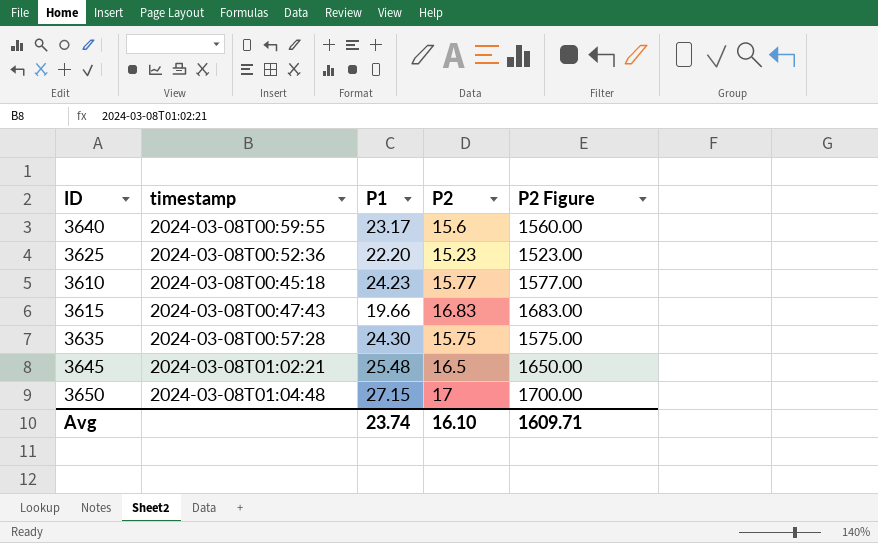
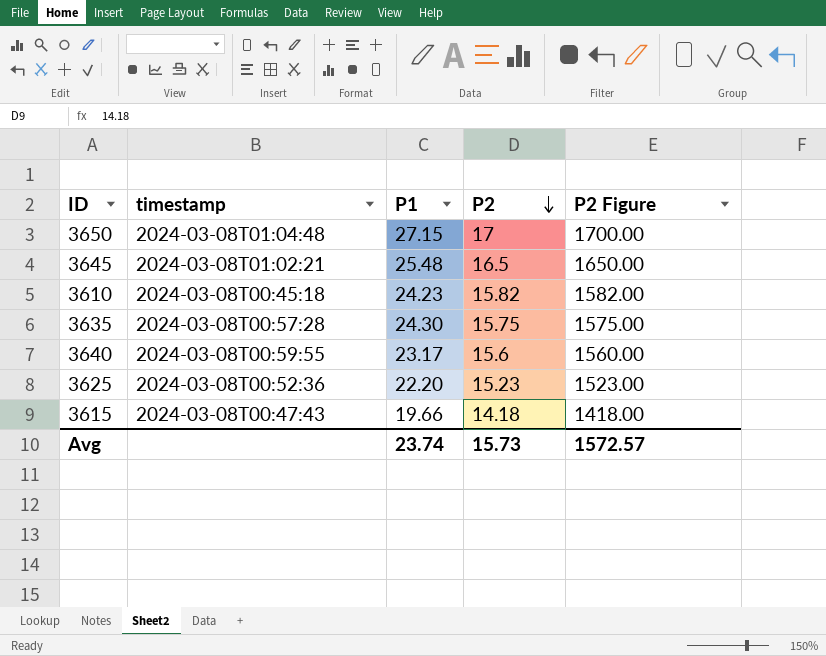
row order: none -> P2 descending
3610 | P2: 15.77 -> 15.82
3610 | P2 Figure: 1577.00 -> 1582.00
3615 | P2: 16.83 -> 14.18
3615 | P2 Figure: 1683.00 -> 1418.00
Avg | P2: 16.10 -> 15.73
Avg | P2 Figure: 1609.71 -> 1572.57

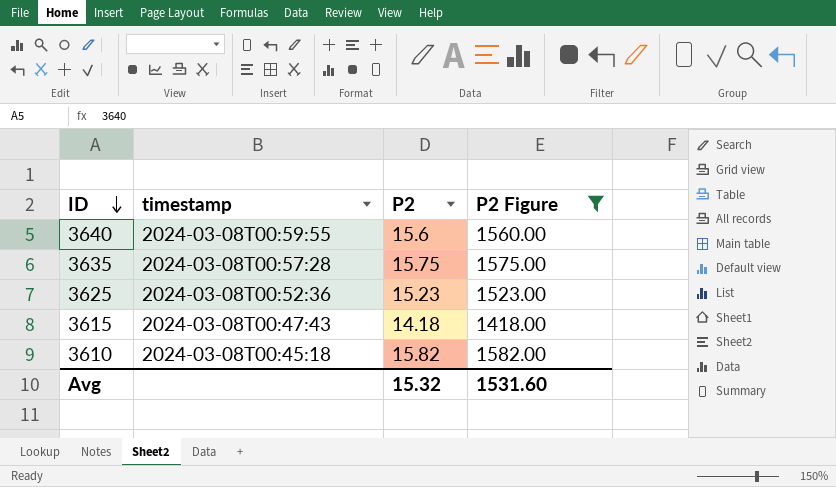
filter: none -> P2 Figure <= 1582.00
row order: P2 descending -> ID descending
column P1 | position: 3 -> none
Avg | P2: 15.73 -> 15.32
Avg | P2 Figure: 1572.57 -> 1531.60

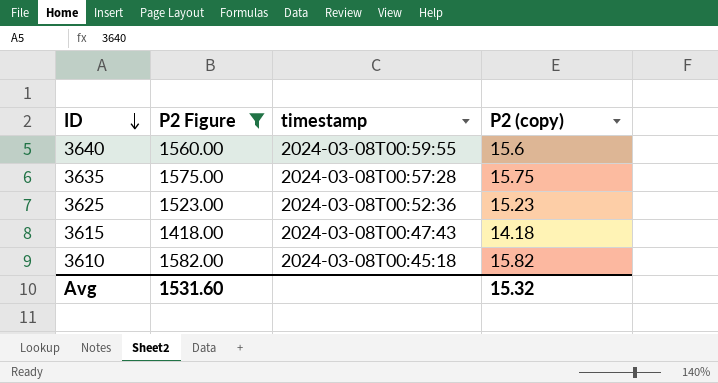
column P2 Figure | position: 4 -> 2
column name: P2 -> P2 (copy)

